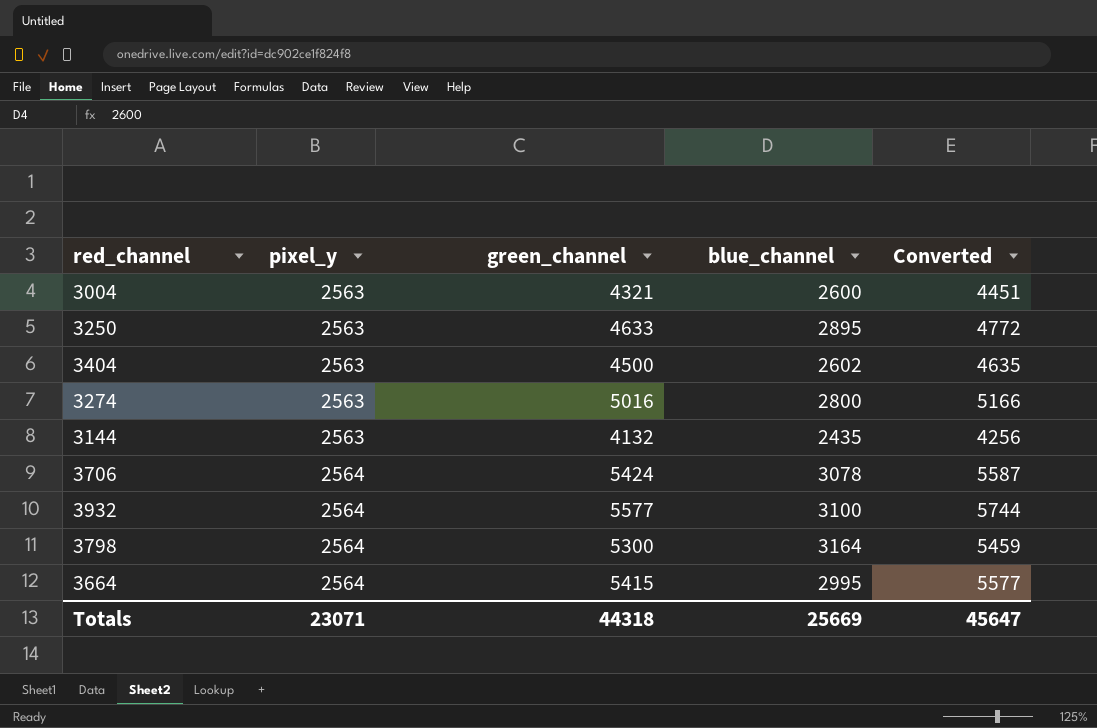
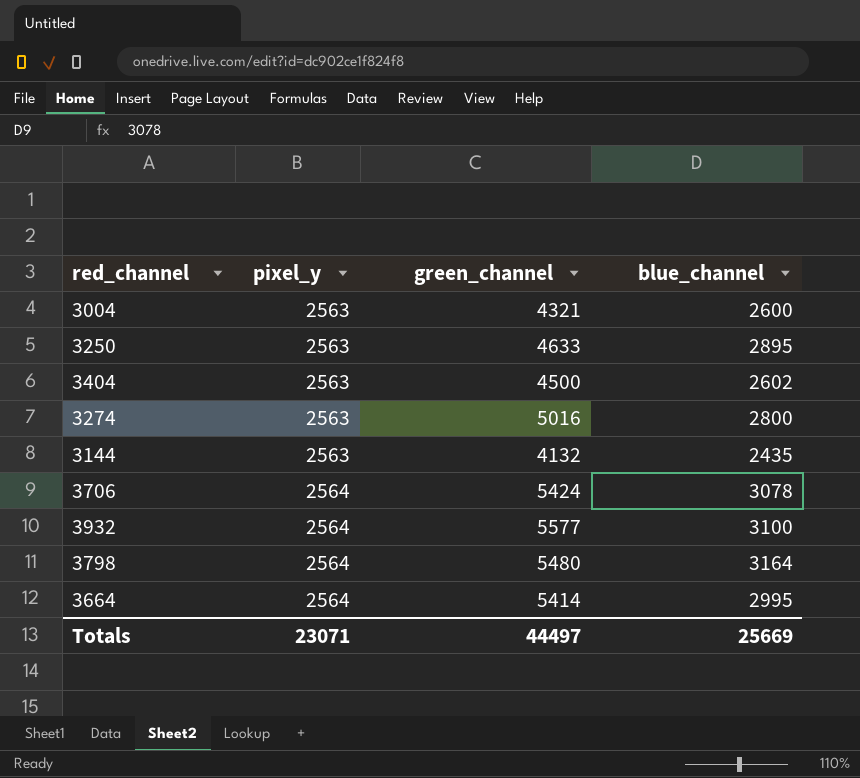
column Converted | formula: [green_channel] * 1.03 -> none
3798 | green_channel: 5300 -> 5480
3664 | green_channel: 5415 -> 5414
Totals | green_channel: 44318 -> 44497

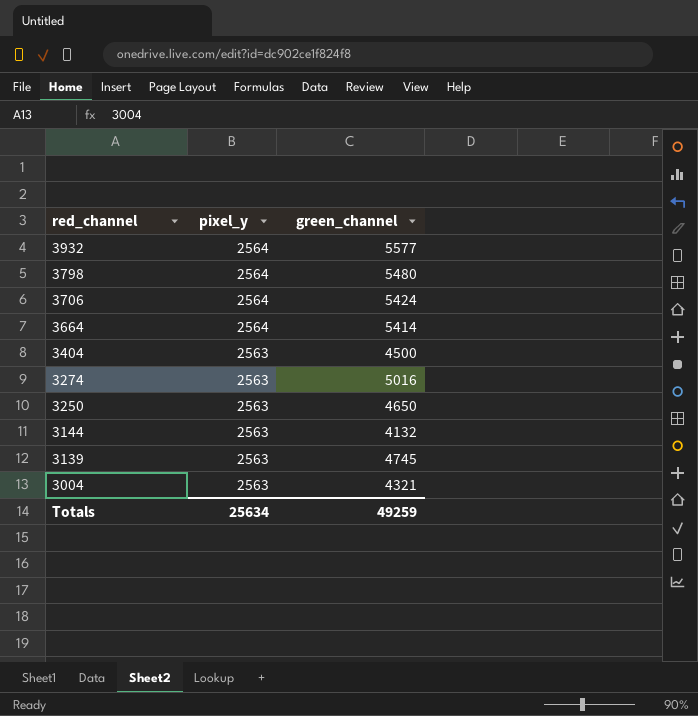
row order: pixel_y ascending -> red_channel descending
column blue_channel | position: 4 -> none
3250 | green_channel: 4633 -> 4650
row 3139: none -> 2563 | 4745
Totals | pixel_y: 23071 -> 25634
Totals | green_channel: 44497 -> 49259

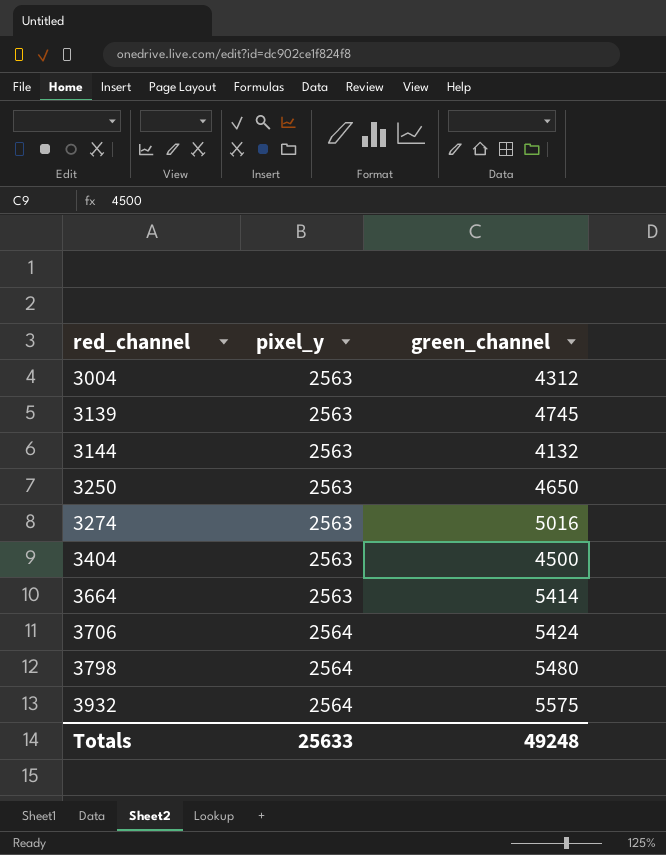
row order: red_channel descending -> red_channel ascending
3004 | green_channel: 4321 -> 4312
3664 | pixel_y: 2564 -> 2563
3932 | green_channel: 5577 -> 5575
Totals | pixel_y: 25634 -> 25633
Totals | green_channel: 49259 -> 49248

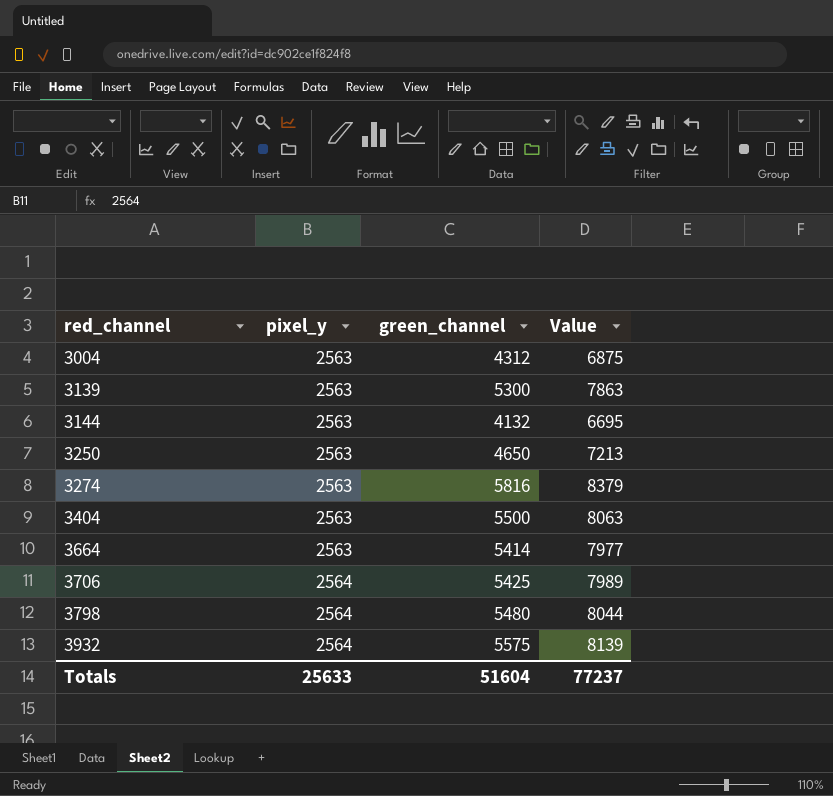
column Value | formula: none -> [pixel_y] + [green_channel]
3139 | green_channel: 4745 -> 5300
3274 | green_channel: 5016 -> 5816
3404 | green_channel: 4500 -> 5500
3706 | green_channel: 5424 -> 5425
Totals | green_channel: 49248 -> 51604

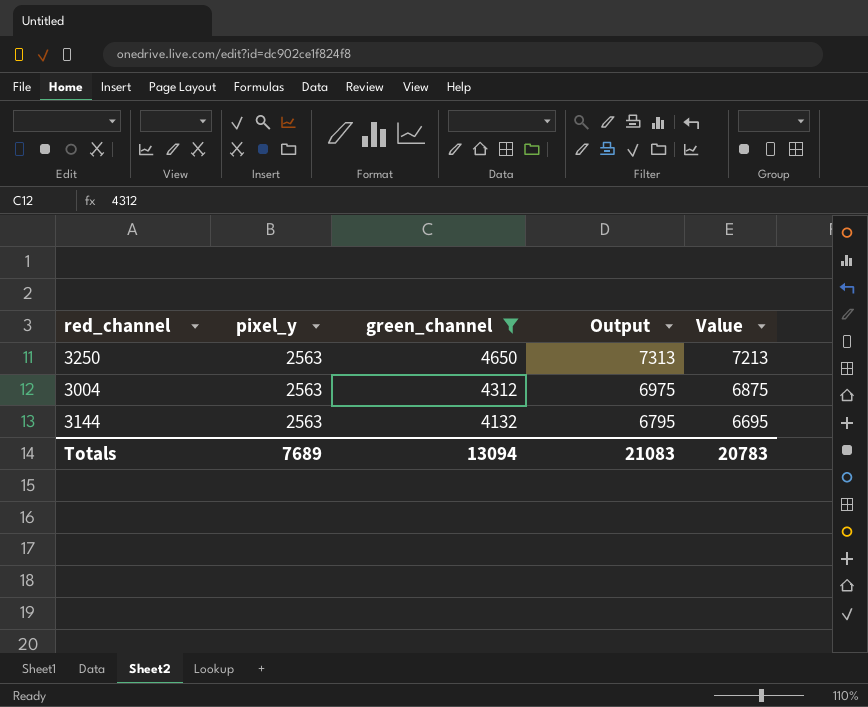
filter: none -> green_channel <= 4650
row order: red_channel ascending -> green_channel descending
column Output | formula: none -> [Value] + 100
Totals | pixel_y: 25633 -> 7689
Totals | green_channel: 51604 -> 13094
Totals | Value: 77237 -> 20783

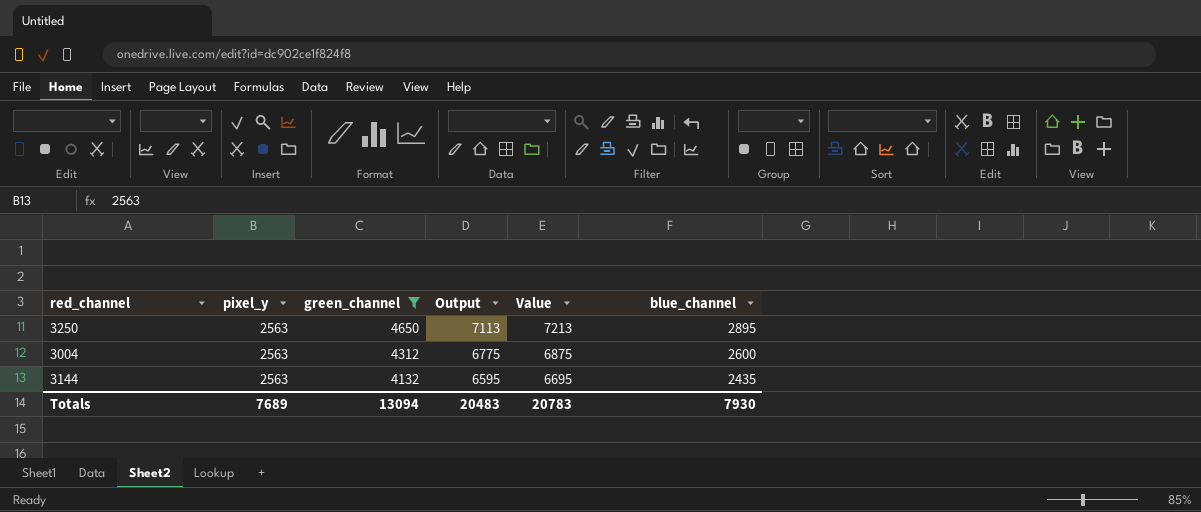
column Output | formula: [Value] + 100 -> [Value] - 100
column blue_channel | position: none -> 6
Totals | Output: 21083 -> 20483

